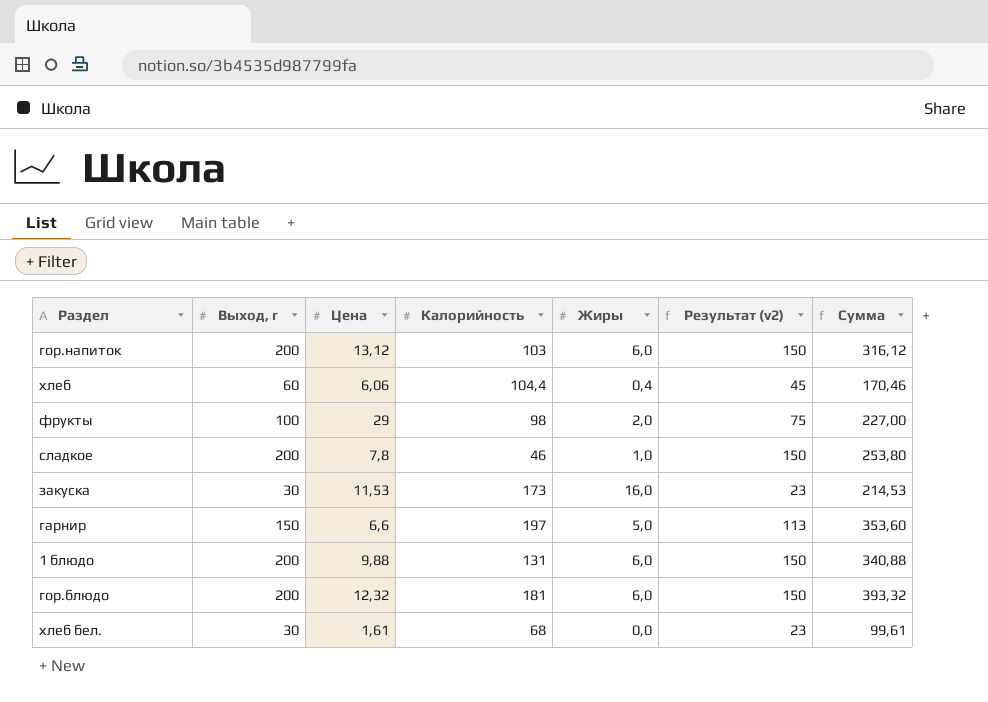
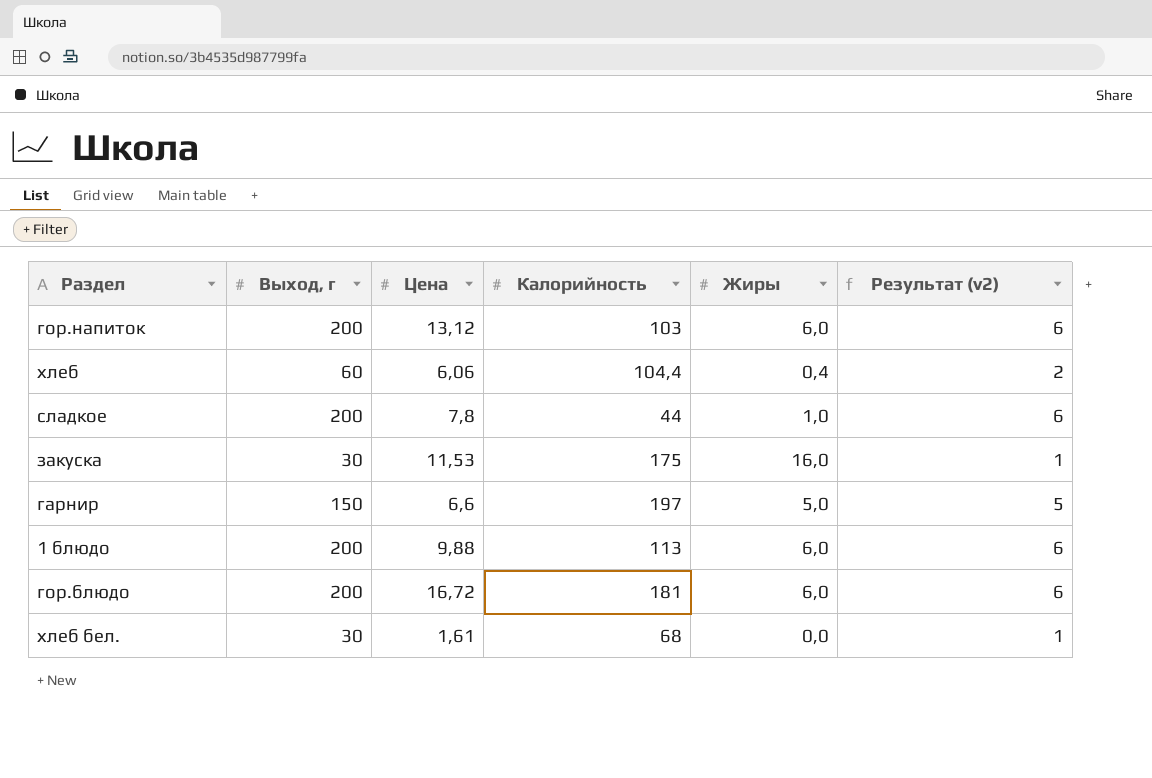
column Сумма | formula: [Выход, г] + [Цена] + [Калорийность] -> none
column Результат (v2) | formula: [Выход, г] * 0,75 -> [Выход, г] * 0,03
row фрукты: 100 | 29 | 98 | 2,0 | 75 | 227,00 -> none
сладкое | Калорийность: 46 -> 44
закуска | Калорийность: 173 -> 175
1 блюдо | Калорийность: 131 -> 113
гор.блюдо | Цена: 12,32 -> 16,72

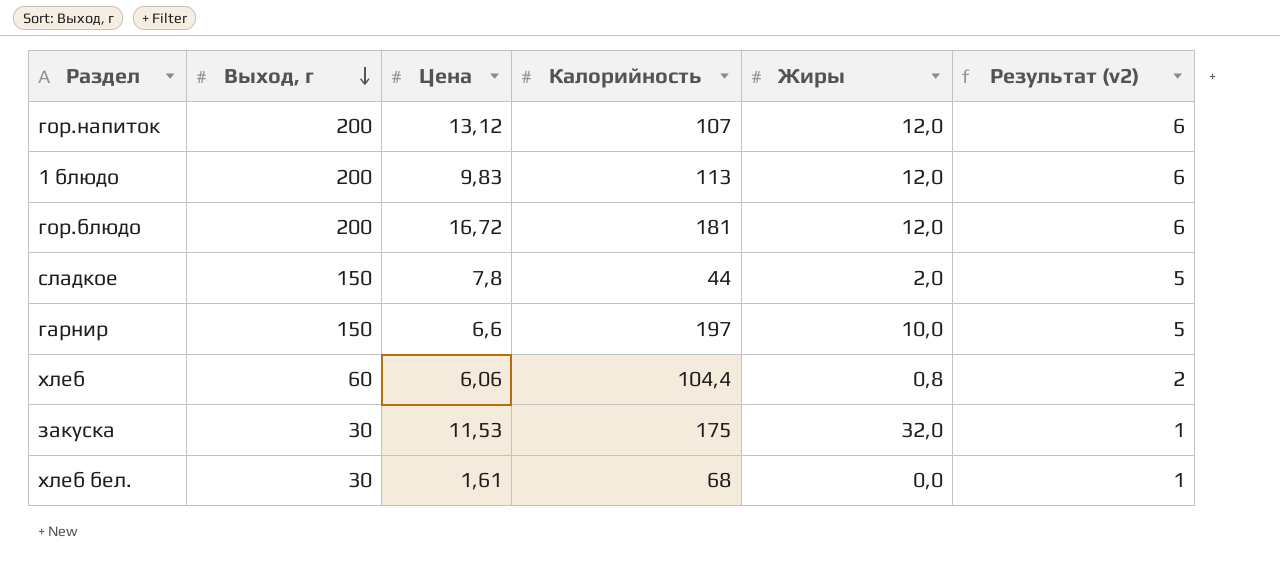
row order: none -> Выход, г descending
гор.напиток | Калорийность: 103 -> 107
гор.напиток | Жиры: 6,0 -> 12,0
1 блюдо | Цена: 9,88 -> 9,83
1 блюдо | Жиры: 6,0 -> 12,0
гор.блюдо | Жиры: 6,0 -> 12,0
сладкое | Выход, г: 200 -> 150
сладкое | Жиры: 1,0 -> 2,0
сладкое | Результат (v2): 6 -> 5
гарнир | Жиры: 5,0 -> 10,0
хлеб | Жиры: 0,4 -> 0,8
закуска | Жиры: 16,0 -> 32,0

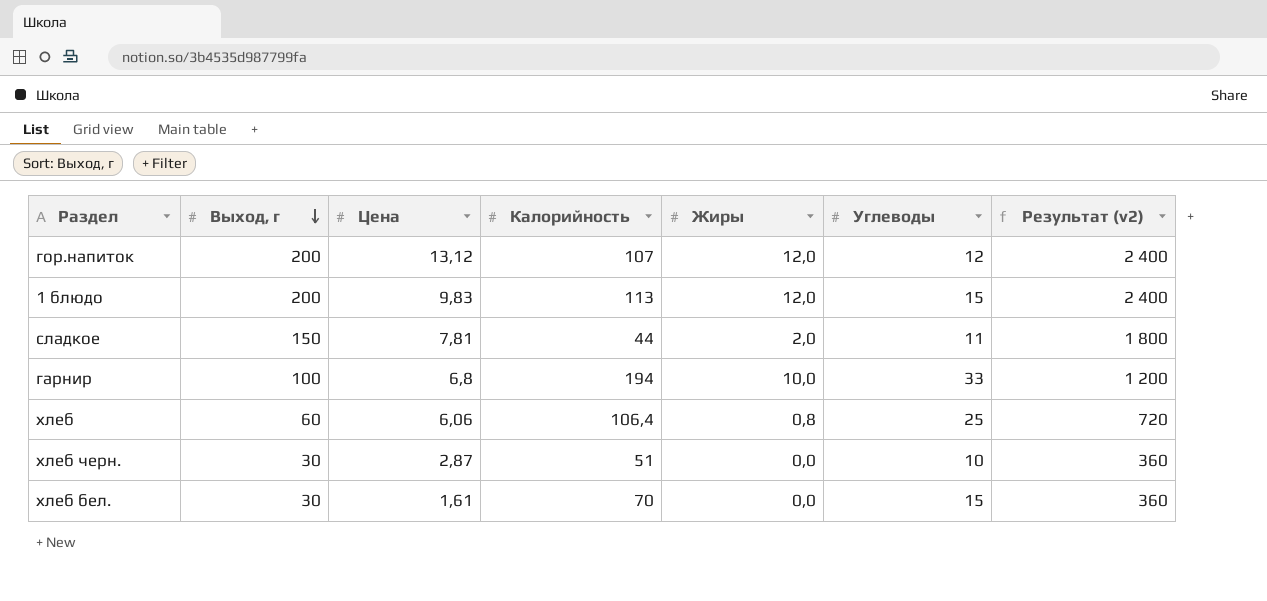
column Углеводы | position: none -> 6
column Результат (v2) | formula: [Выход, г] * 0,03 -> [Выход, г] * 12
row гор.блюдо: 200 | 16,72 | 181 | 12,0 | 6 -> none
row закуска: 30 | 11,53 | 175 | 32,0 | 1 -> none
сладкое | Цена: 7,8 -> 7,81
гарнир | Выход, г: 150 -> 100
гарнир | Цена: 6,6 -> 6,8
гарнир | Калорийность: 197 -> 194
хлеб | Калорийность: 104,4 -> 106,4
row хлеб черн.: none -> 30 | 2,87 | 51 | 0,0 | 10 | 360
хлеб бел. | Калорийность: 68 -> 70

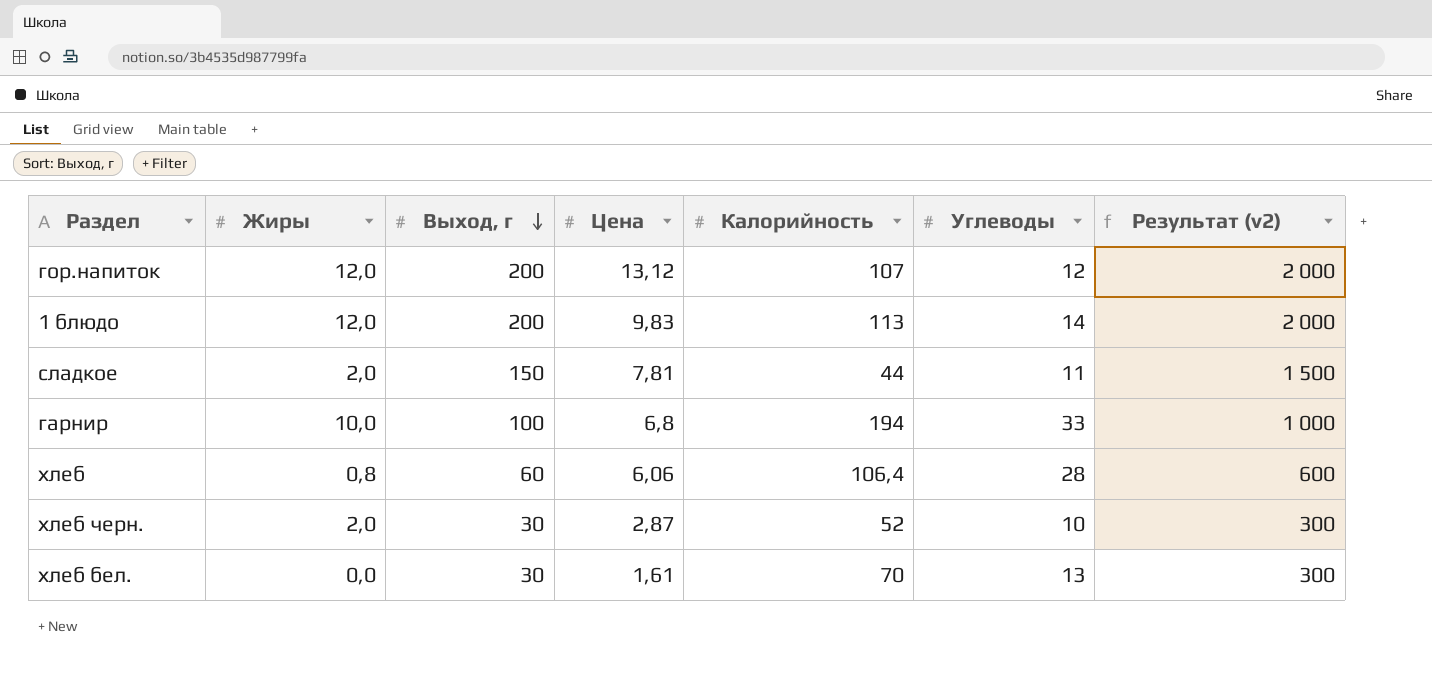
column Жиры | position: 5 -> 2
column Результат (v2) | formula: [Выход, г] * 12 -> [Выход, г] * 10
1 блюдо | Углеводы: 15 -> 14
хлеб | Углеводы: 25 -> 28
хлеб черн. | Жиры: 0,0 -> 2,0
хлеб черн. | Калорийность: 51 -> 52
хлеб бел. | Углеводы: 15 -> 13

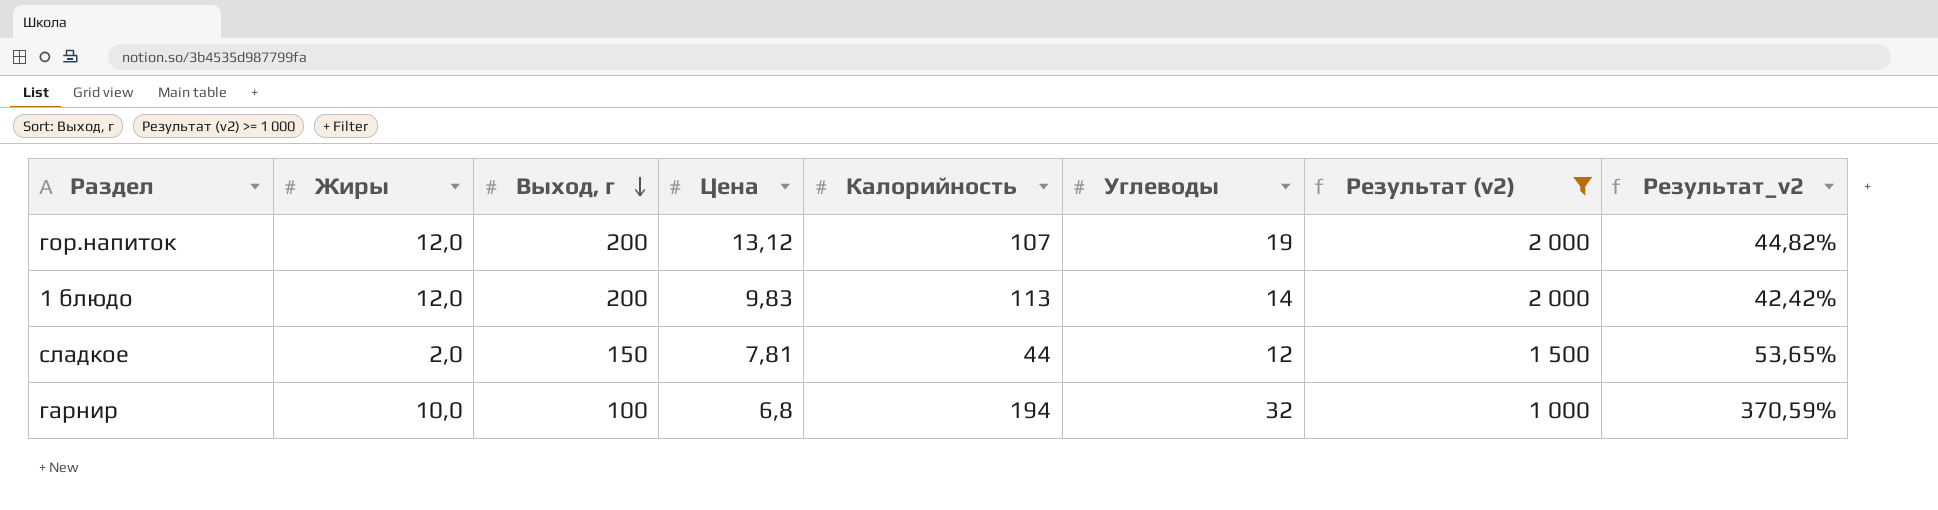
filter: none -> Результат (v2) >= 1 000
column Результат_v2 | formula: none -> ([Углеводы] - [Цена]) / [Цена]
гор.напиток | Углеводы: 12 -> 19
сладкое | Углеводы: 11 -> 12
гарнир | Углеводы: 33 -> 32

